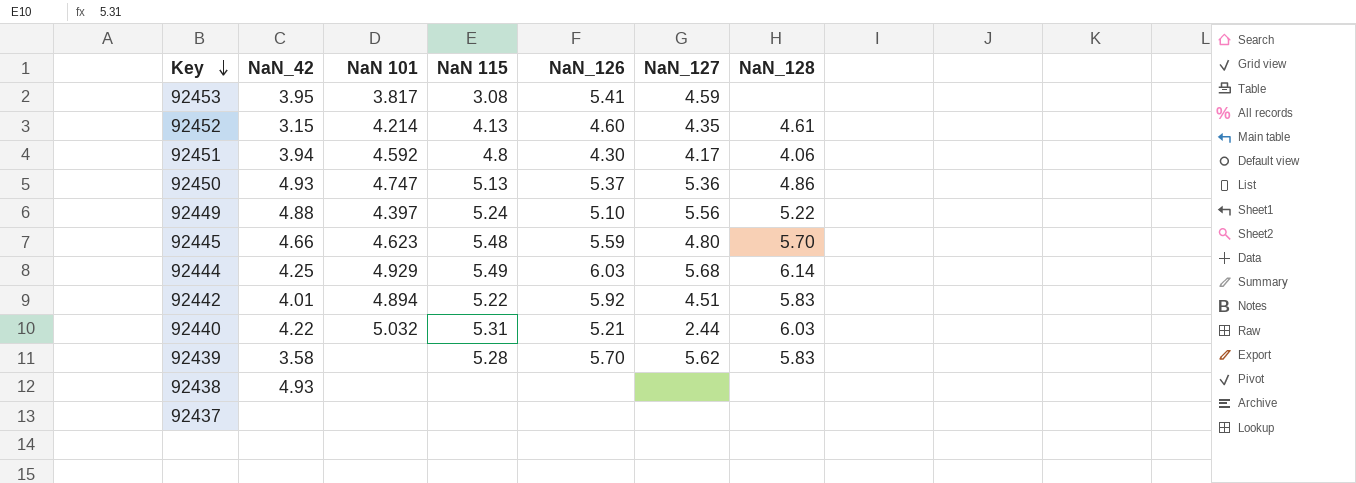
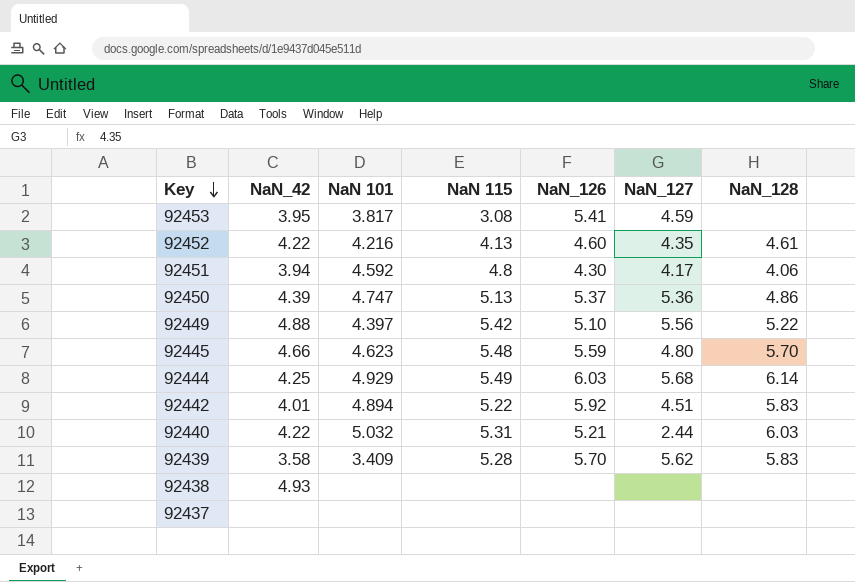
92452 | NaN_42: 3.15 -> 4.22
92452 | NaN 101: 4.214 -> 4.216
92450 | NaN_42: 4.93 -> 4.39
92449 | NaN 115: 5.24 -> 5.42
92439 | NaN 101: none -> 3.409

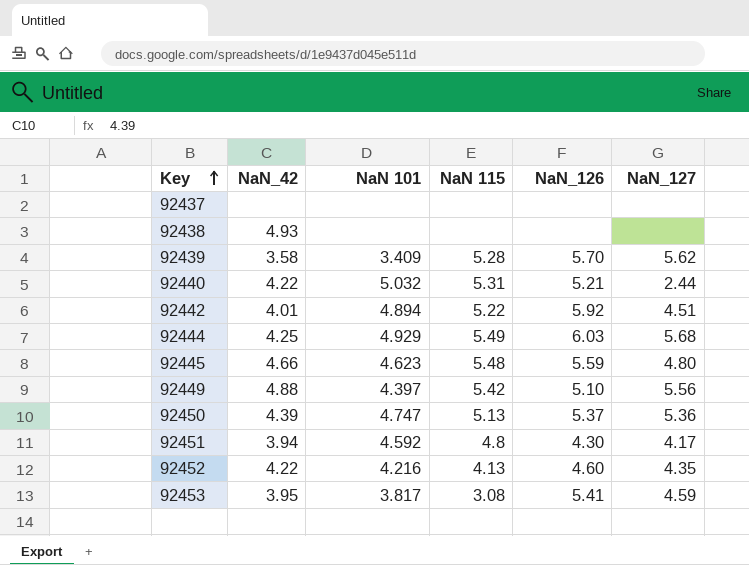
row order: Key descending -> Key ascending
column NaN_128 | position: 7 -> none

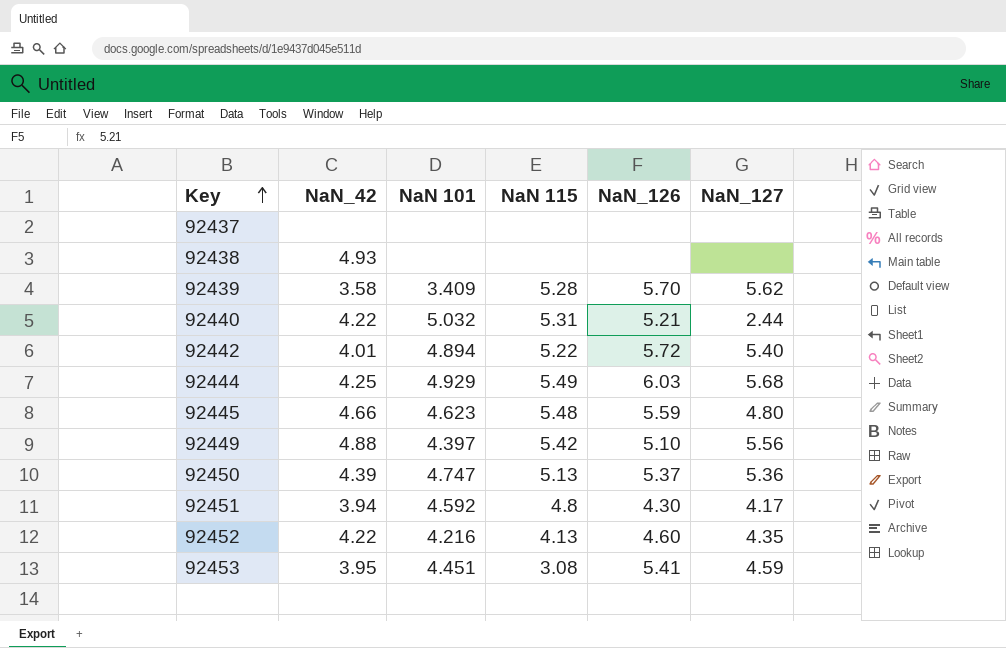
92442 | NaN_126: 5.92 -> 5.72
92442 | NaN_127: 4.51 -> 5.40
92453 | NaN 101: 3.817 -> 4.451

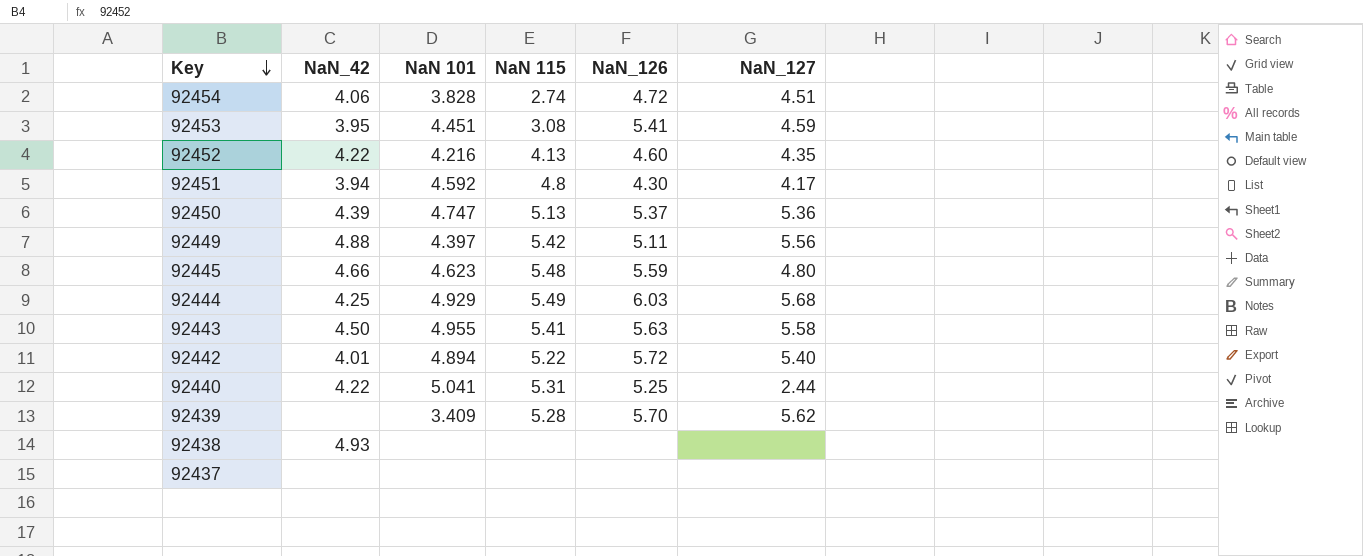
row order: Key ascending -> Key descending
row 92454: none -> 4.06 | 3.828 | 2.74 | 4.72 | 4.51
92449 | NaN_126: 5.10 -> 5.11
row 92443: none -> 4.50 | 4.955 | 5.41 | 5.63 | 5.58
92440 | NaN 101: 5.032 -> 5.041
92440 | NaN_126: 5.21 -> 5.25
92439 | NaN_42: 3.58 -> none

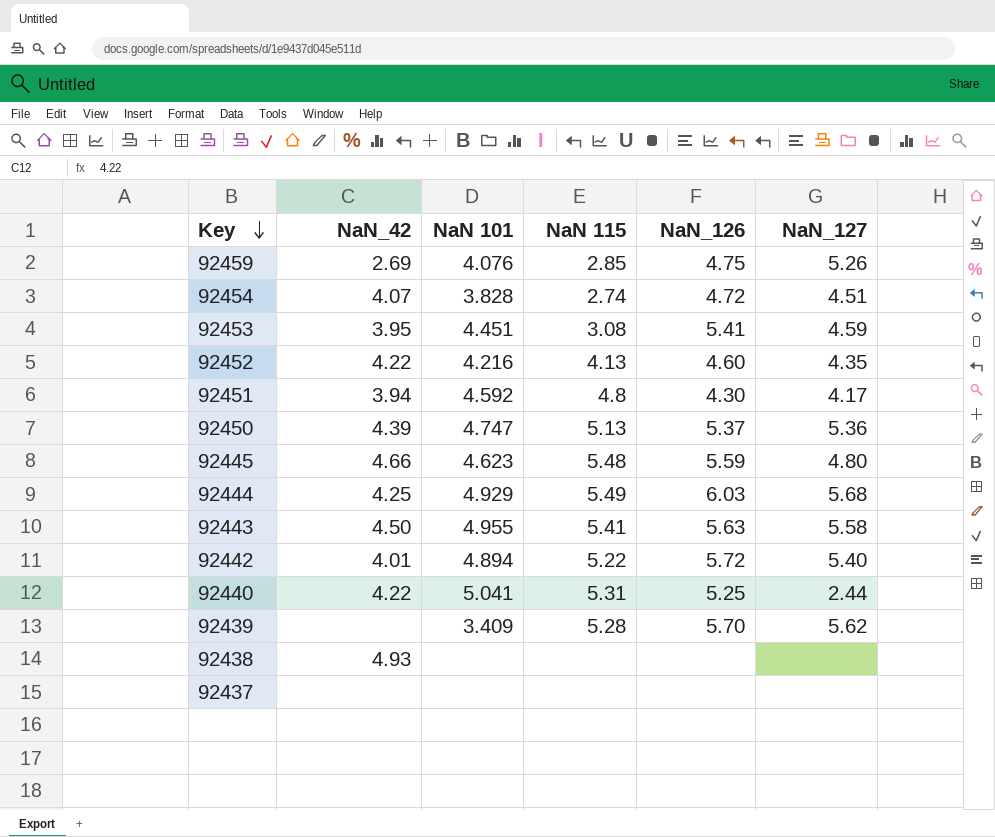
row 92449: 4.88 | 4.397 | 5.42 | 5.11 | 5.56 -> none
row 92459: none -> 2.69 | 4.076 | 2.85 | 4.75 | 5.26
92454 | NaN_42: 4.06 -> 4.07

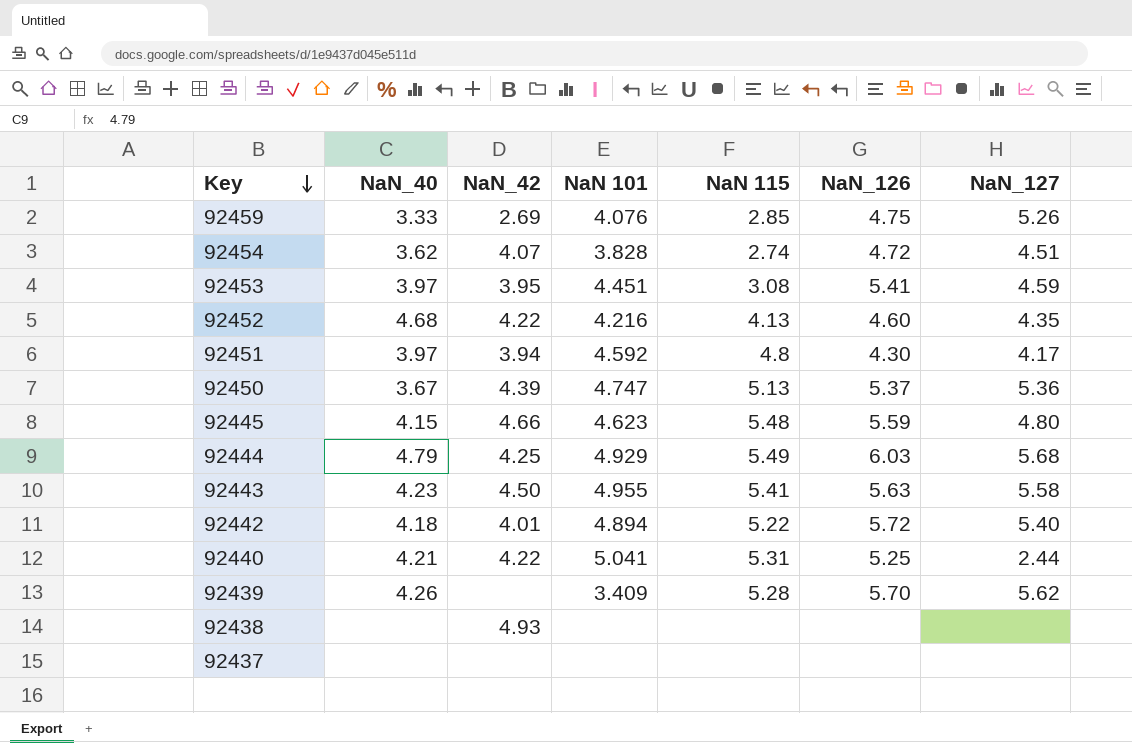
column NaN_40 | position: none -> 2

